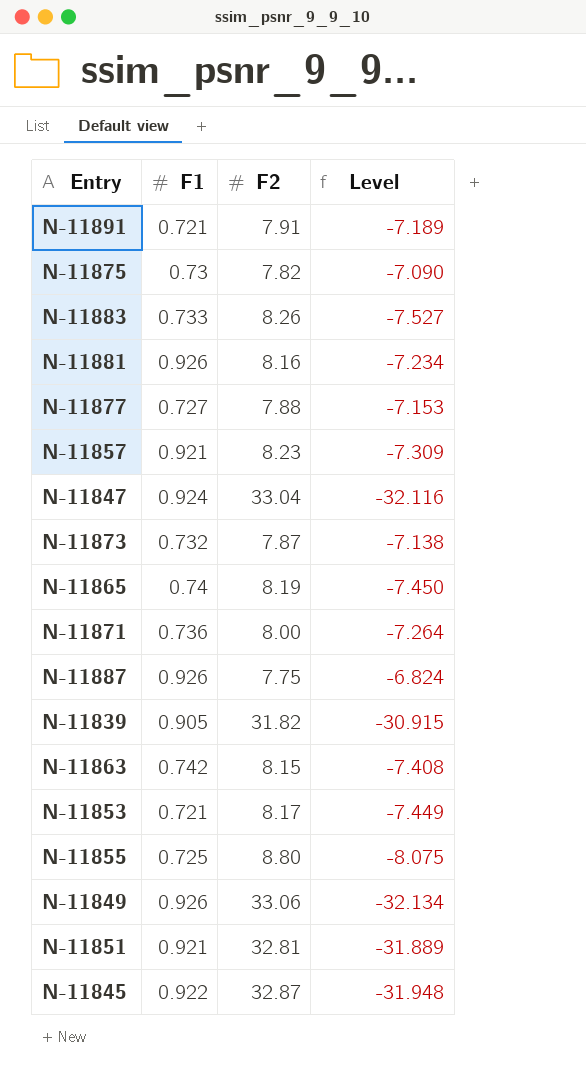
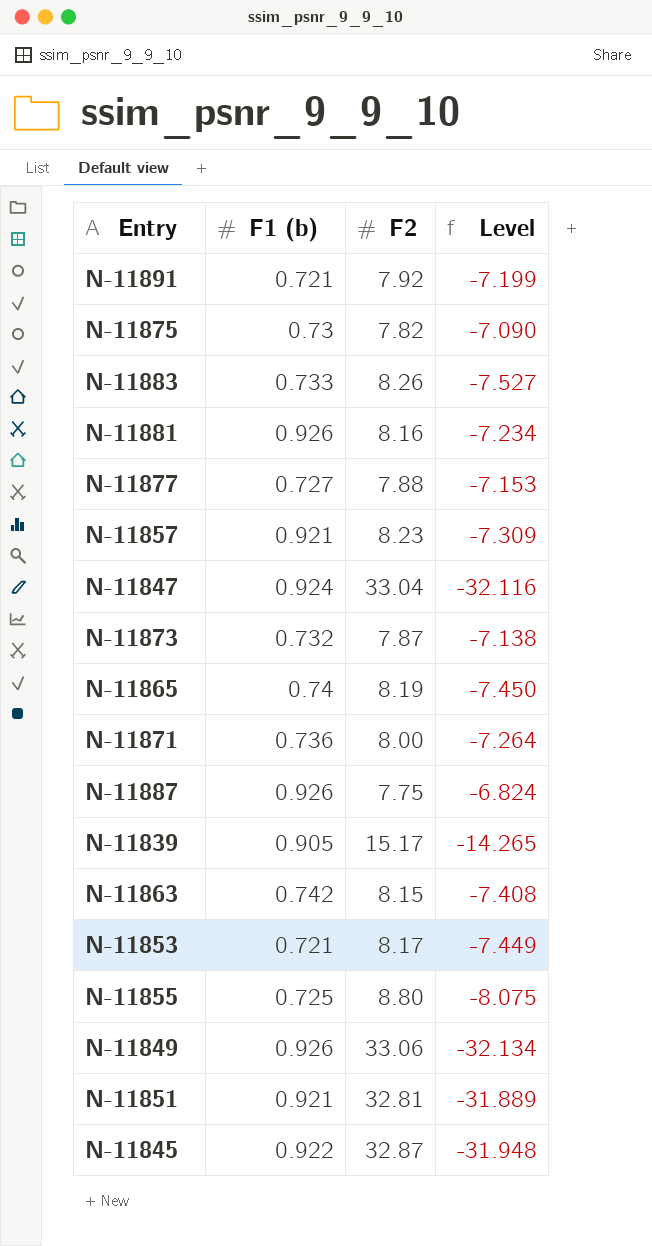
column name: F1 -> F1 (b)
N-11891 | F2: 7.91 -> 7.92
N-11891 | Level: -7.189 -> -7.199
N-11839 | F2: 31.82 -> 15.17
N-11839 | Level: -30.915 -> -14.265

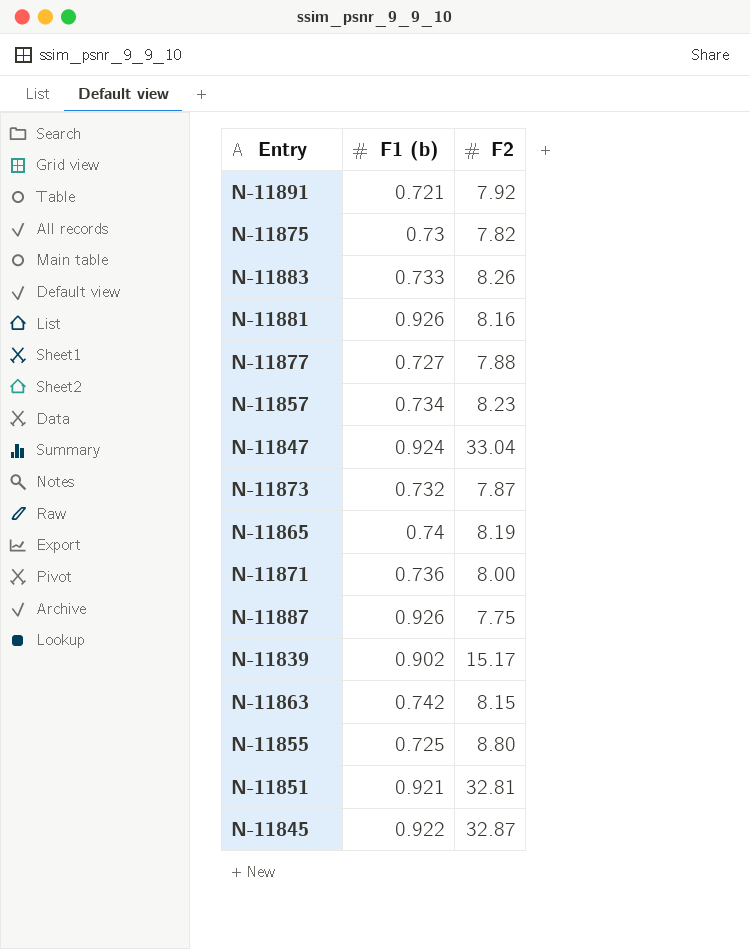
column Level | formula: [F1 (b)] - [F2] -> none
row N-11853: 0.721 | 8.17 | -7.449 -> none
row N-11849: 0.926 | 33.06 | -32.134 -> none
N-11857 | F1 (b): 0.921 -> 0.734
N-11839 | F1 (b): 0.905 -> 0.902

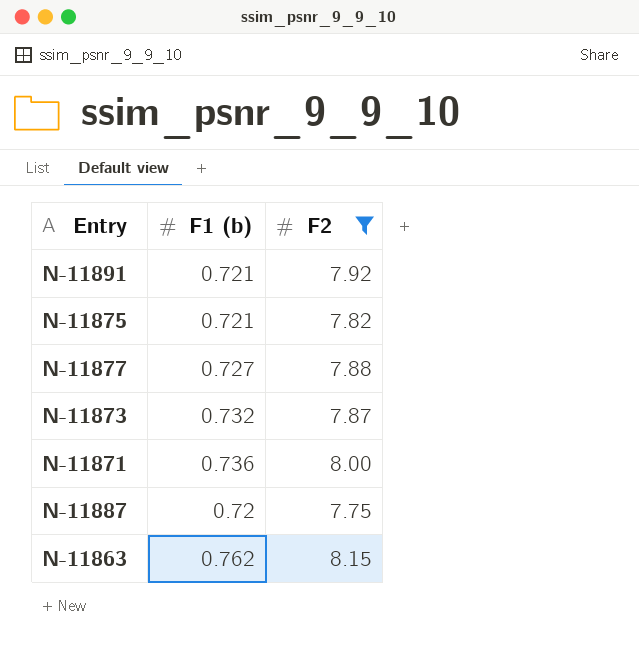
filter: none -> F2 <= 8.15
N-11875 | F1 (b): 0.73 -> 0.721
N-11887 | F1 (b): 0.926 -> 0.72
N-11863 | F1 (b): 0.742 -> 0.762

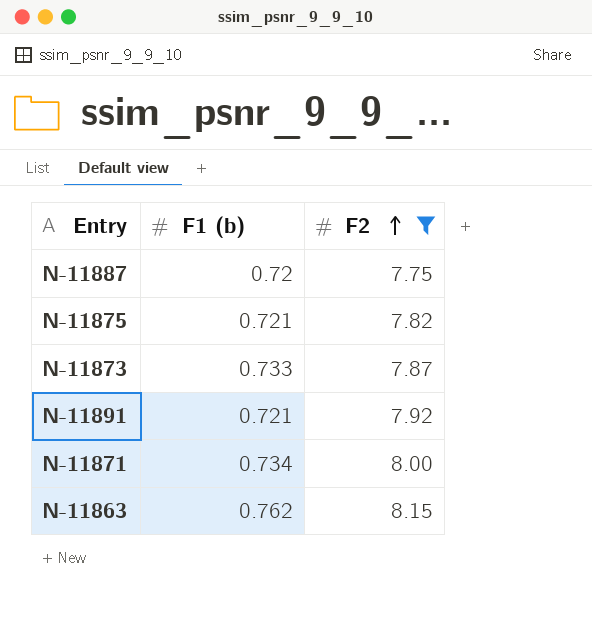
row order: none -> F2 ascending
row N-11877: 0.727 | 7.88 -> none
N-11873 | F1 (b): 0.732 -> 0.733
N-11871 | F1 (b): 0.736 -> 0.734

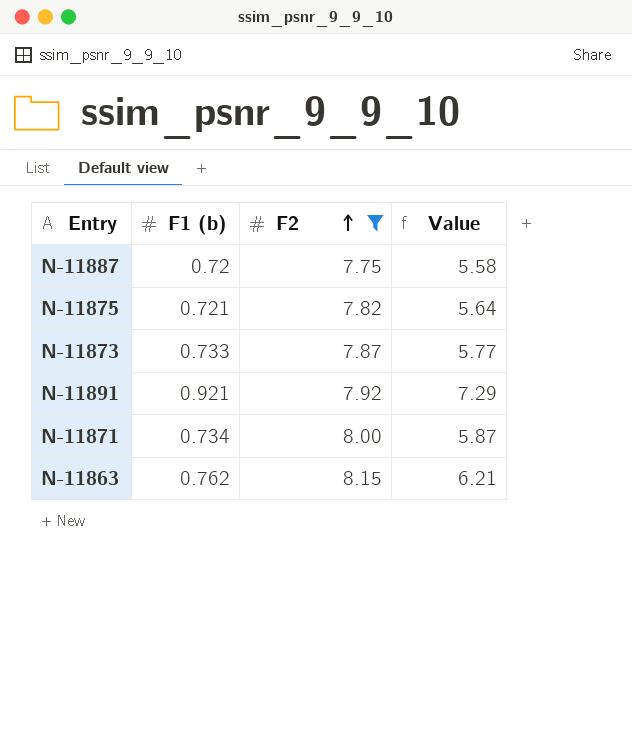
column Value | formula: none -> [F1 (b)] * [F2]
N-11891 | F1 (b): 0.721 -> 0.921

